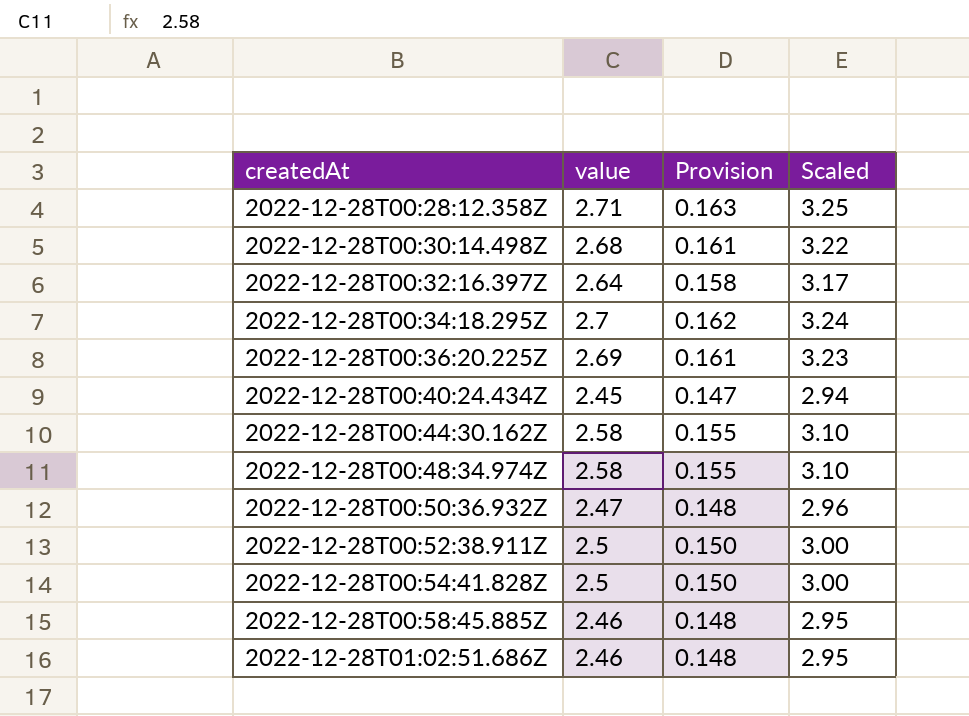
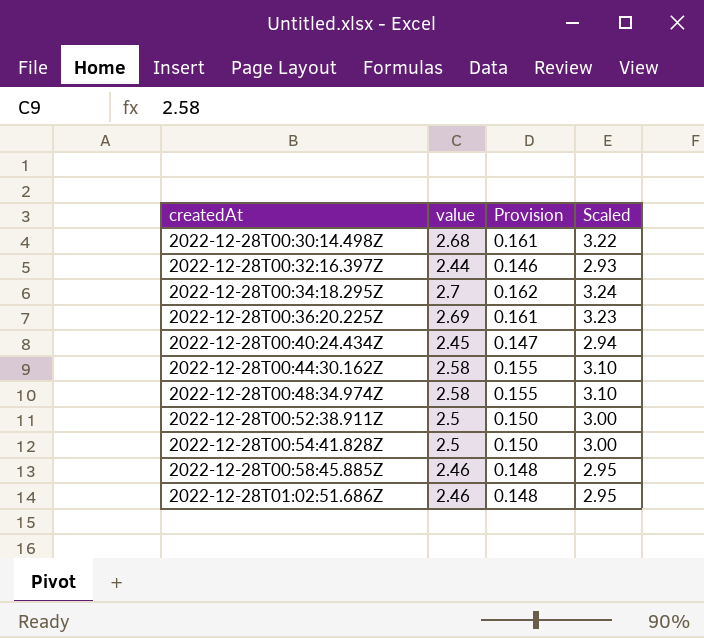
row 2022-12-28T00:28:12.358Z: 2.71 | 0.163 | 3.25 -> none
row 2022-12-28T00:50:36.932Z: 2.47 | 0.148 | 2.96 -> none
2022-12-28T00:32:16.397Z | value: 2.64 -> 2.44
2022-12-28T00:32:16.397Z | Provision: 0.158 -> 0.146
2022-12-28T00:32:16.397Z | Scaled: 3.17 -> 2.93

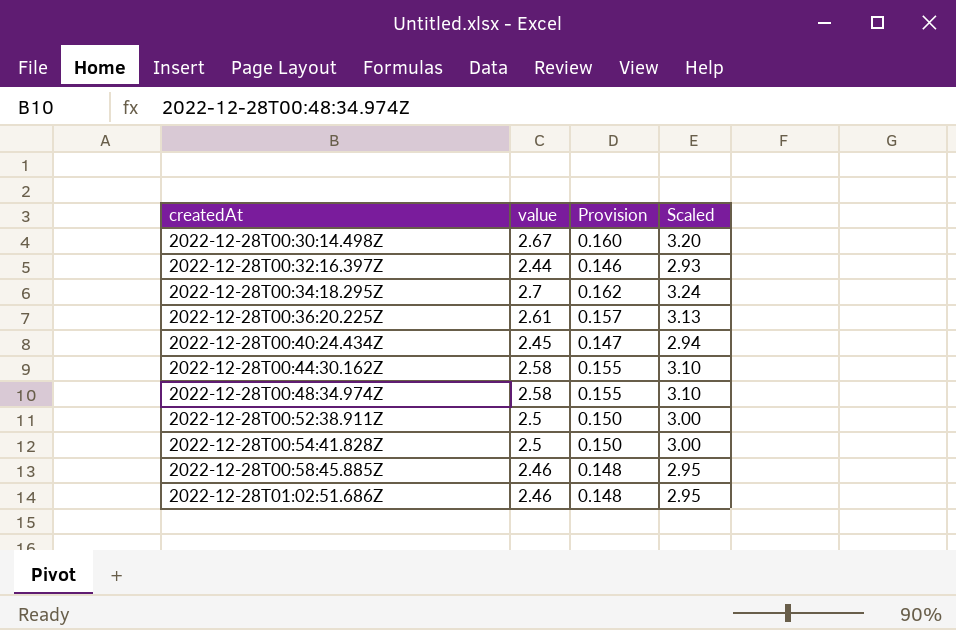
2022-12-28T00:30:14.498Z | value: 2.68 -> 2.67
2022-12-28T00:30:14.498Z | Provision: 0.161 -> 0.160
2022-12-28T00:30:14.498Z | Scaled: 3.22 -> 3.20
2022-12-28T00:36:20.225Z | value: 2.69 -> 2.61
2022-12-28T00:36:20.225Z | Provision: 0.161 -> 0.157
2022-12-28T00:36:20.225Z | Scaled: 3.23 -> 3.13

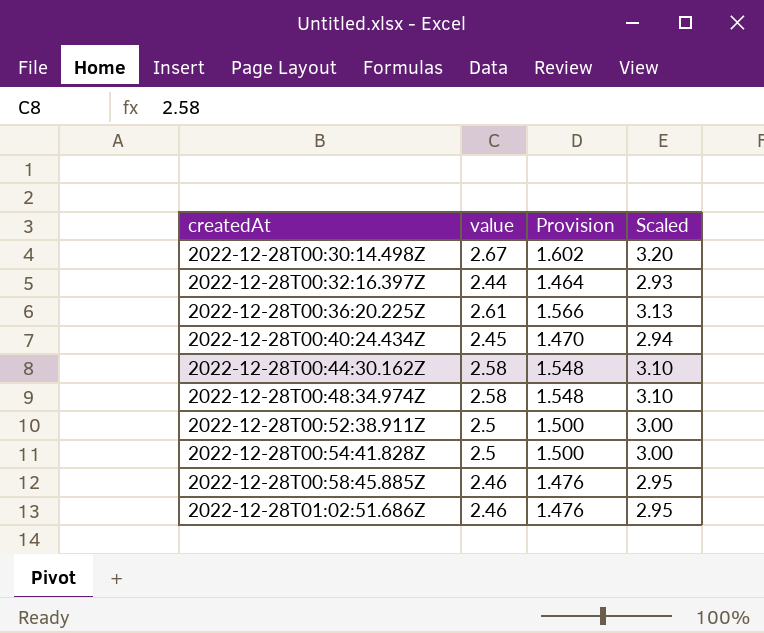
column Provision | formula: [value] * 0.06 -> [value] * 0.6
row 2022-12-28T00:34:18.295Z: 2.7 | 0.162 | 3.24 -> none

